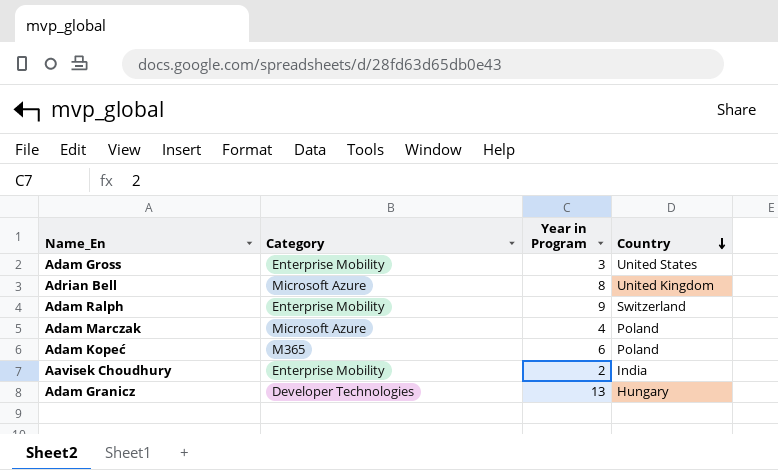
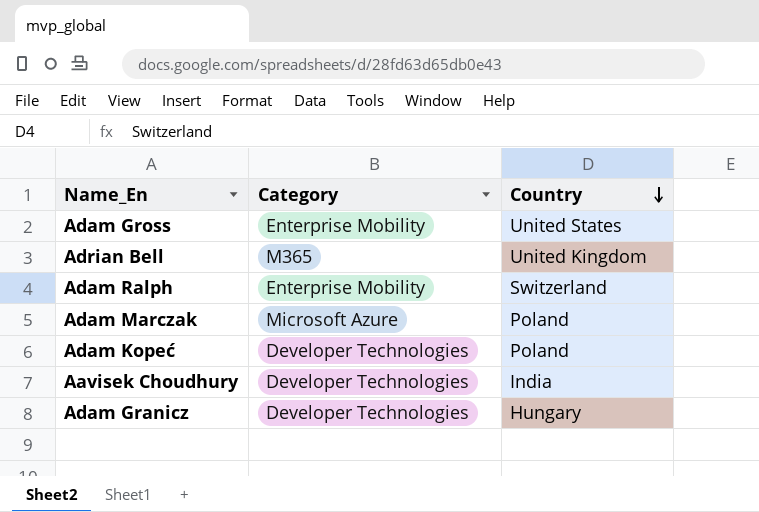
column Year in Program | position: 3 -> none
Adrian Bell | Category: Microsoft Azure -> M365
Adam Kopeć | Category: M365 -> Developer Technologies
Aavisek Choudhury | Category: Enterprise Mobility -> Developer Technologies

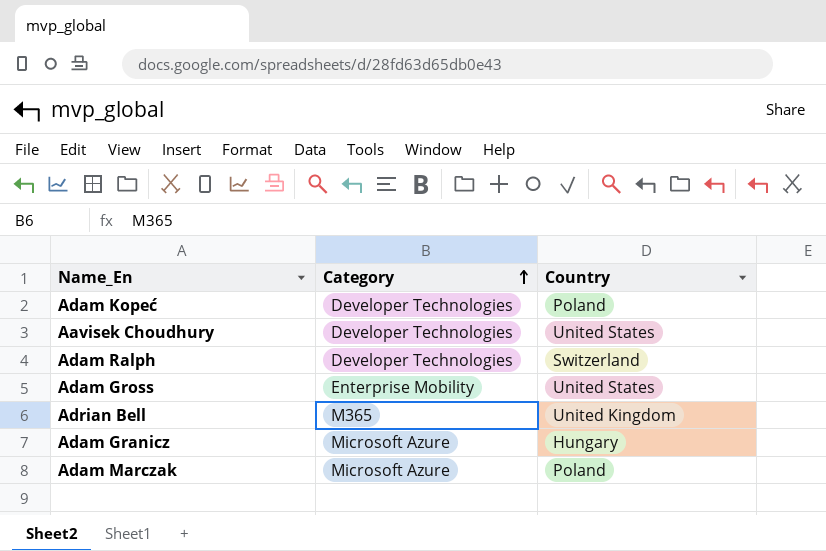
row order: Country descending -> Category ascending
Aavisek Choudhury | Country: India -> United States
Adam Ralph | Category: Enterprise Mobility -> Developer Technologies
Adam Granicz | Category: Developer Technologies -> Microsoft Azure

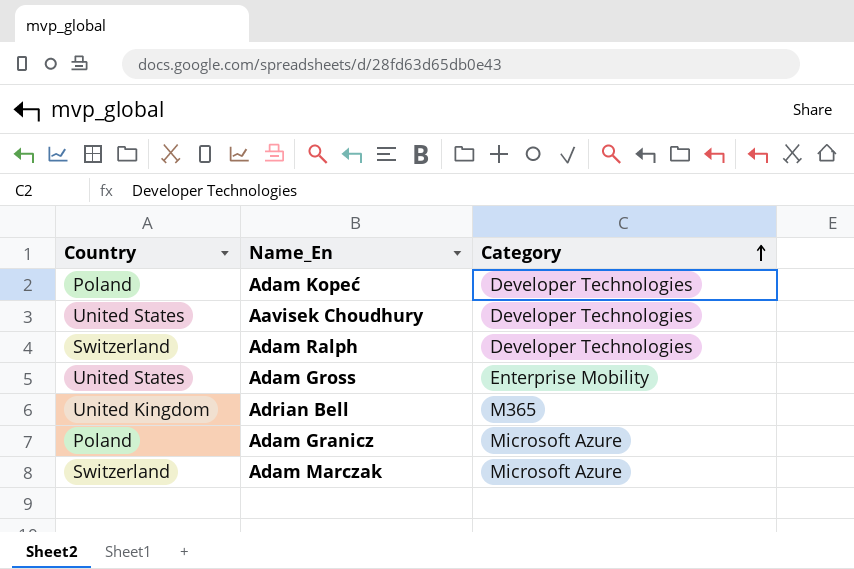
column Country | position: 3 -> 1
Adam Granicz | Country: Hungary -> Poland
Adam Marczak | Country: Poland -> Switzerland

